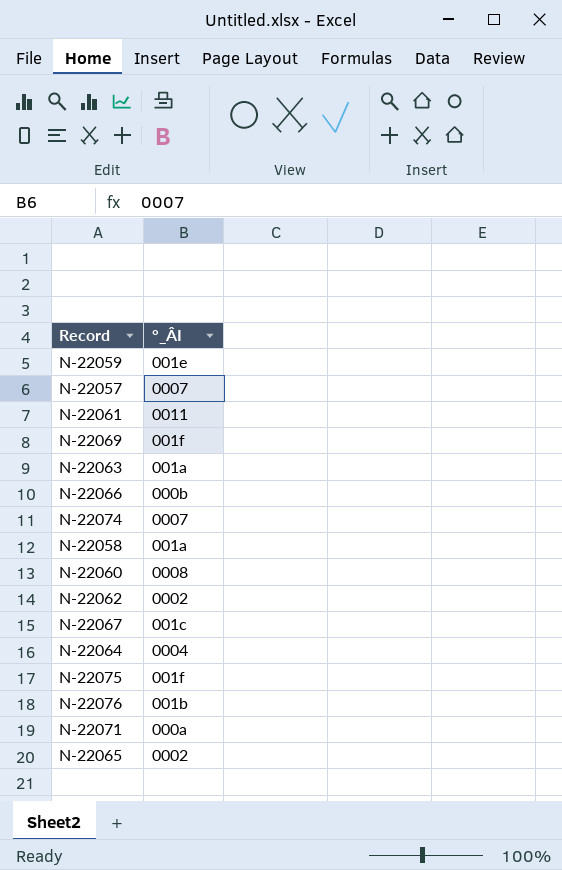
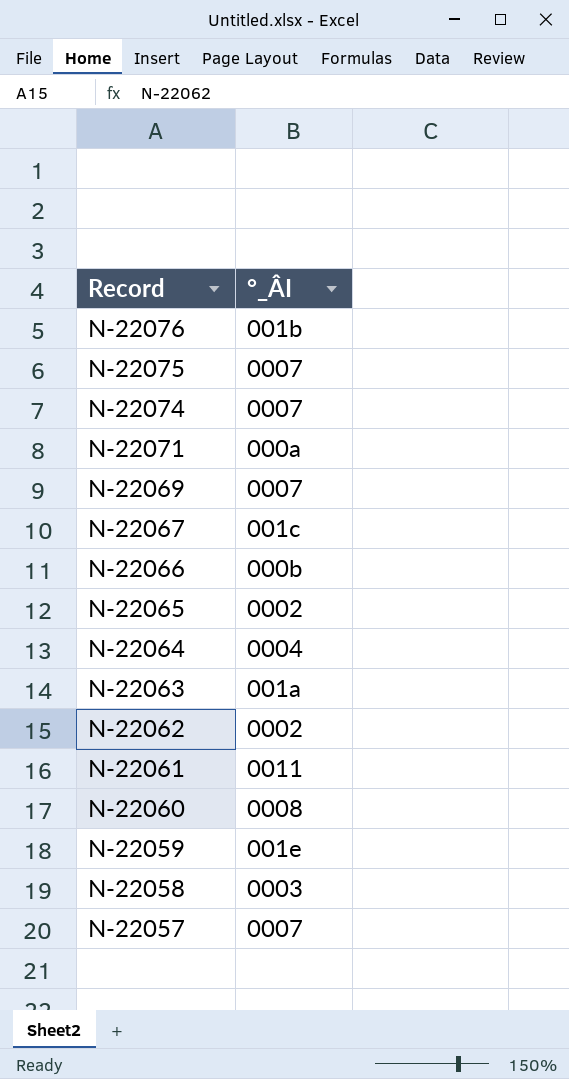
row order: none -> Record descending
N-22075 | °_ÂI: 001f -> 0007
N-22069 | °_ÂI: 001f -> 0007
N-22058 | °_ÂI: 001a -> 0003

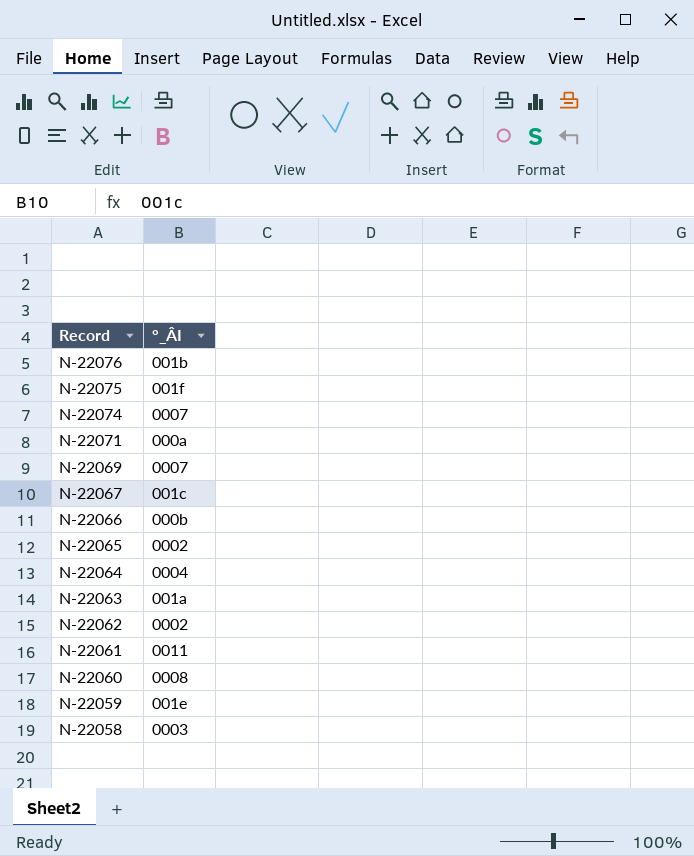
row N-22057: 0007 -> none
N-22075 | °_ÂI: 0007 -> 001f

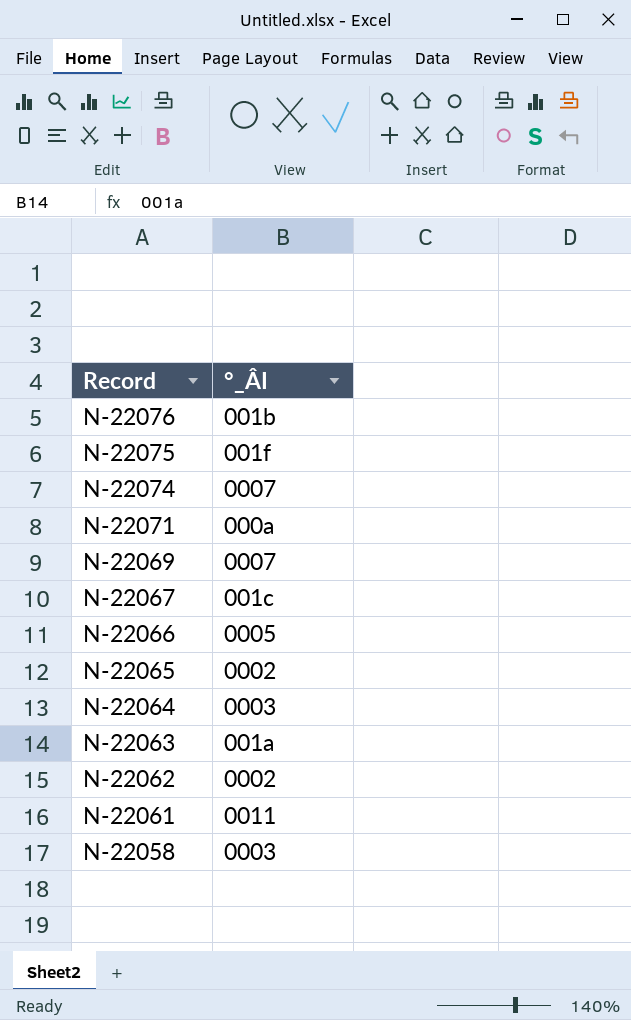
row N-22060: 0008 -> none
row N-22059: 001e -> none
N-22066 | °_ÂI: 000b -> 0005
N-22064 | °_ÂI: 0004 -> 0003

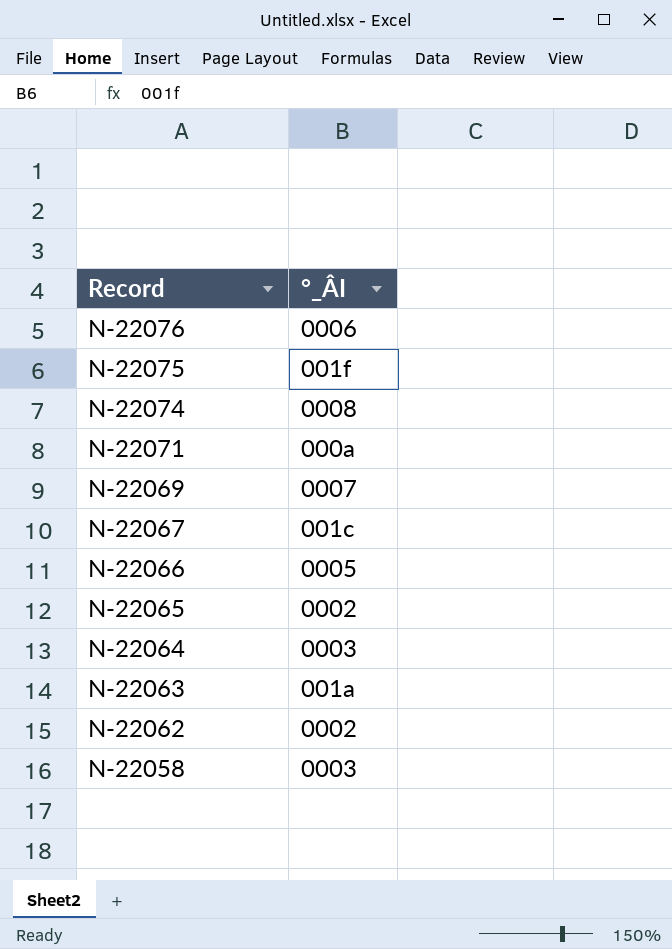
row N-22061: 0011 -> none
N-22076 | °_ÂI: 001b -> 0006
N-22074 | °_ÂI: 0007 -> 0008

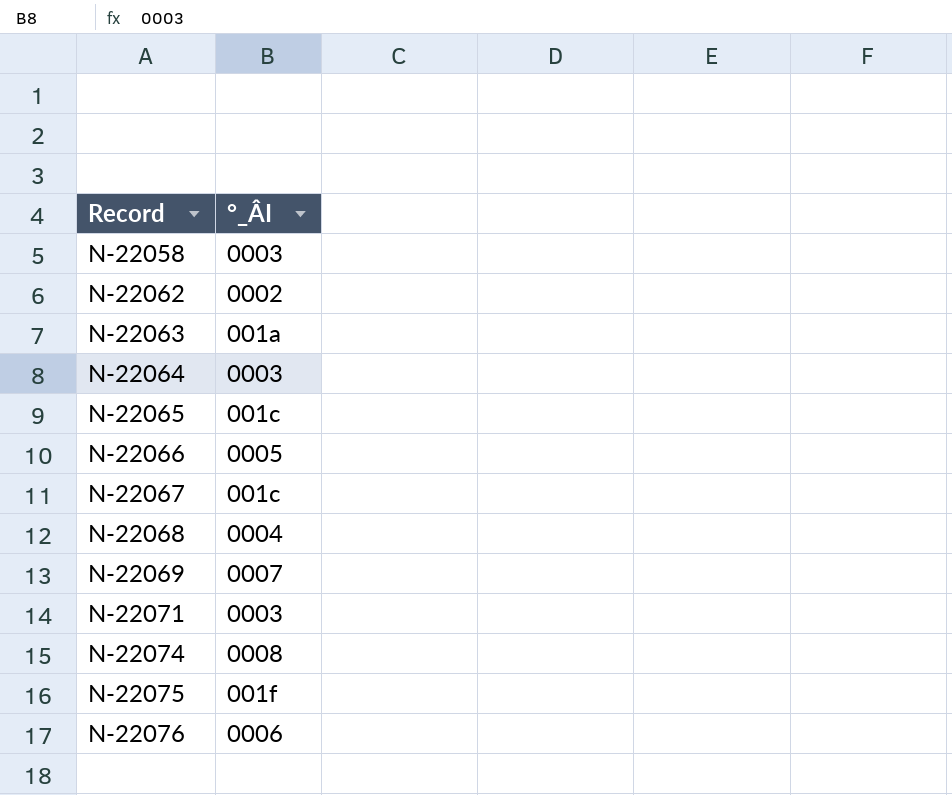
row order: Record descending -> Record ascending
N-22065 | °_ÂI: 0002 -> 001c
row N-22068: none -> 0004
N-22071 | °_ÂI: 000a -> 0003

